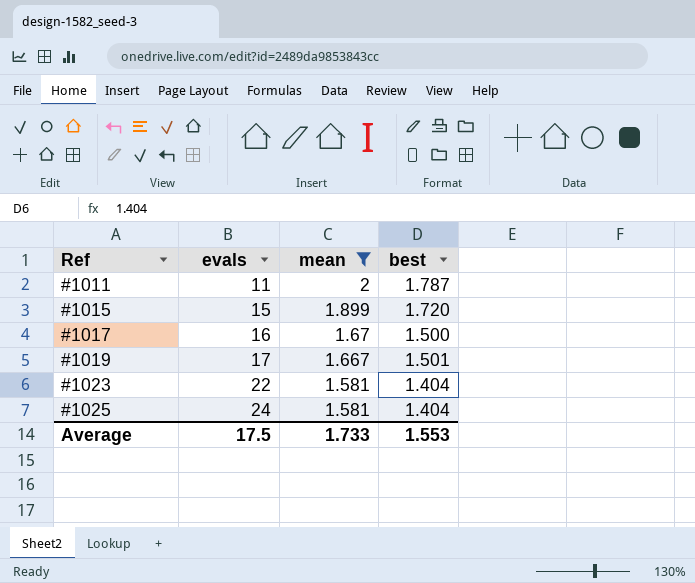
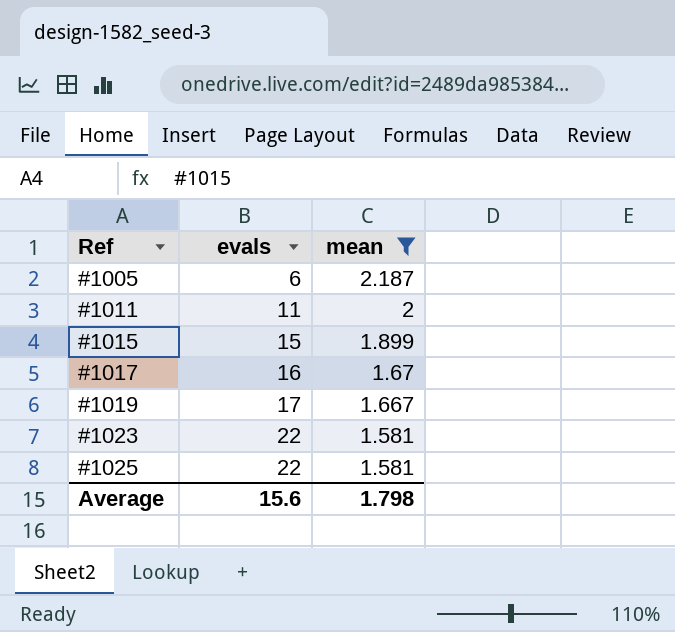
column best | position: 4 -> none
row #1005: none -> 6 | 2.187
#1025 | evals: 24 -> 22
Average | evals: 17.5 -> 15.6
Average | mean: 1.733 -> 1.798

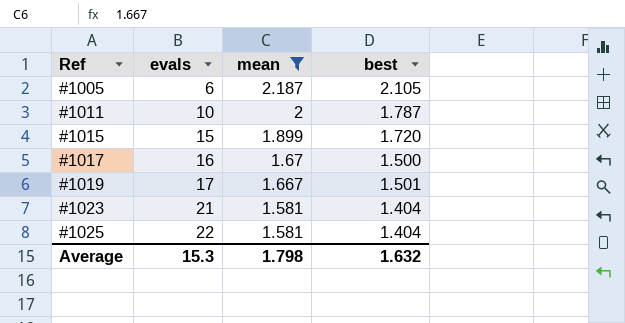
column best | position: none -> 4
#1011 | evals: 11 -> 10
#1023 | evals: 22 -> 21
Average | evals: 15.6 -> 15.3

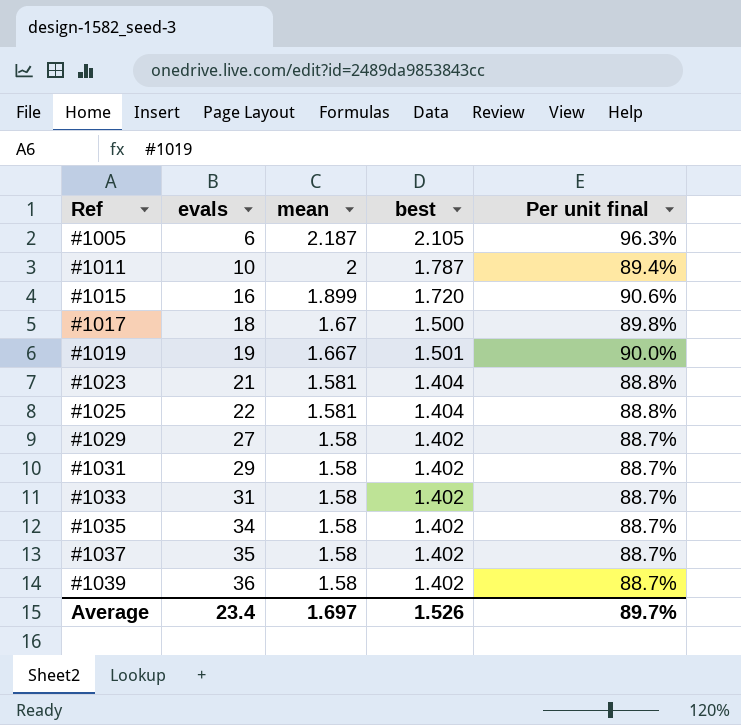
filter: mean != 1.58 -> none
column Per unit final | formula: none -> [best] / [mean]
#1015 | evals: 15 -> 16
#1017 | evals: 16 -> 18
#1019 | evals: 17 -> 19
Average | evals: 15.3 -> 23.4
Average | mean: 1.798 -> 1.697
Average | best: 1.632 -> 1.526

